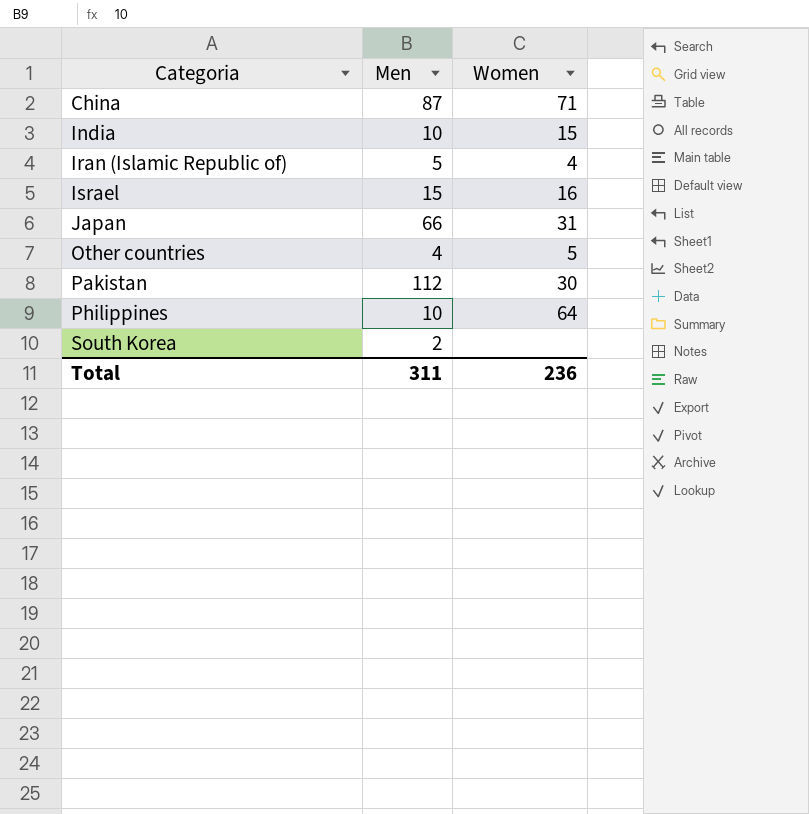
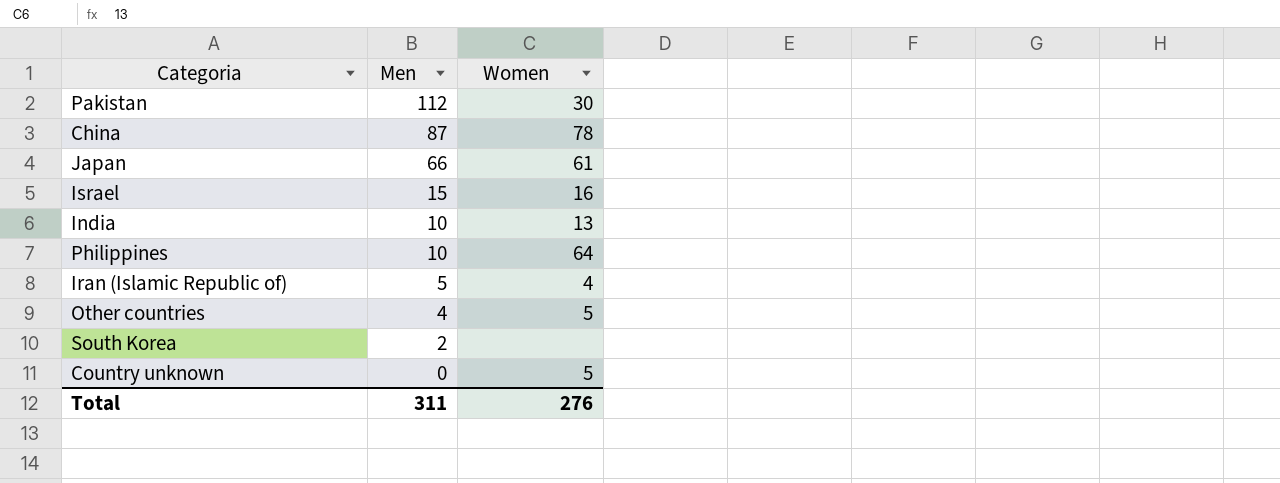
row order: Categoria ascending -> Men descending
China | Women: 71 -> 78
Japan | Women: 31 -> 61
India | Women: 15 -> 13
row Country unknown: none -> 0 | 5
Total | Women: 236 -> 276

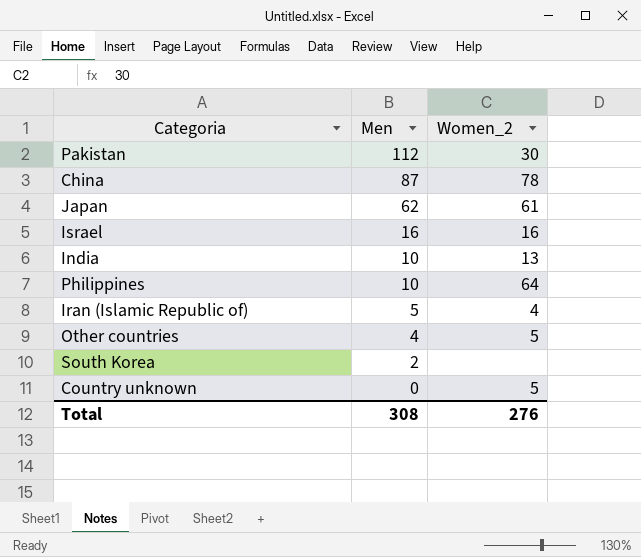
column name: Women -> Women_2
Japan | Men: 66 -> 62
Israel | Men: 15 -> 16
Total | Men: 311 -> 308

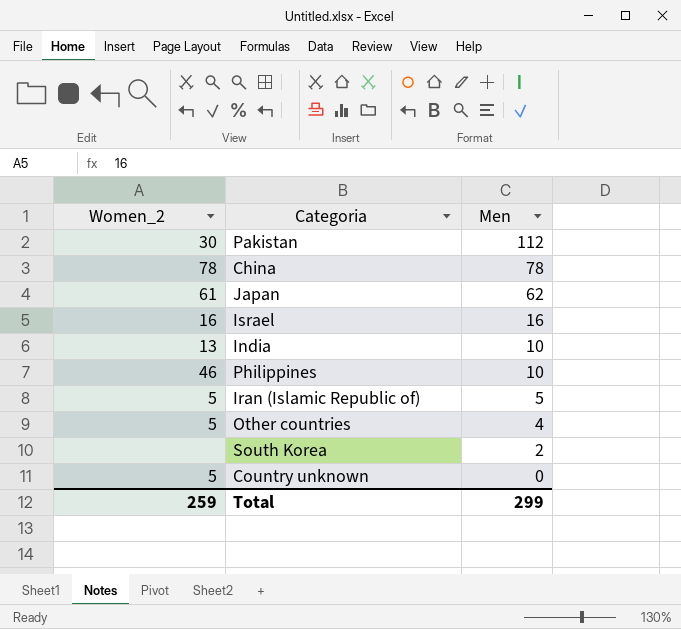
column Women_2 | position: 3 -> 1
China | Men: 87 -> 78
Philippines | Women_2: 64 -> 46
Iran (Islamic Republic of) | Women_2: 4 -> 5
Total | Women_2: 276 -> 259
Total | Men: 308 -> 299

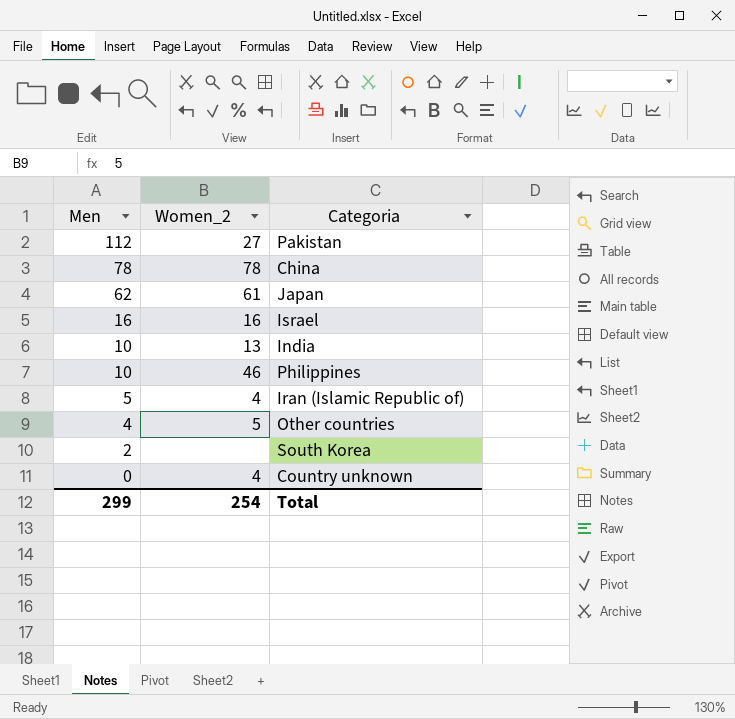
column Men | position: 3 -> 1
Pakistan | Women_2: 30 -> 27
Iran (Islamic Republic of) | Women_2: 5 -> 4
Country unknown | Women_2: 5 -> 4
Total | Women_2: 259 -> 254

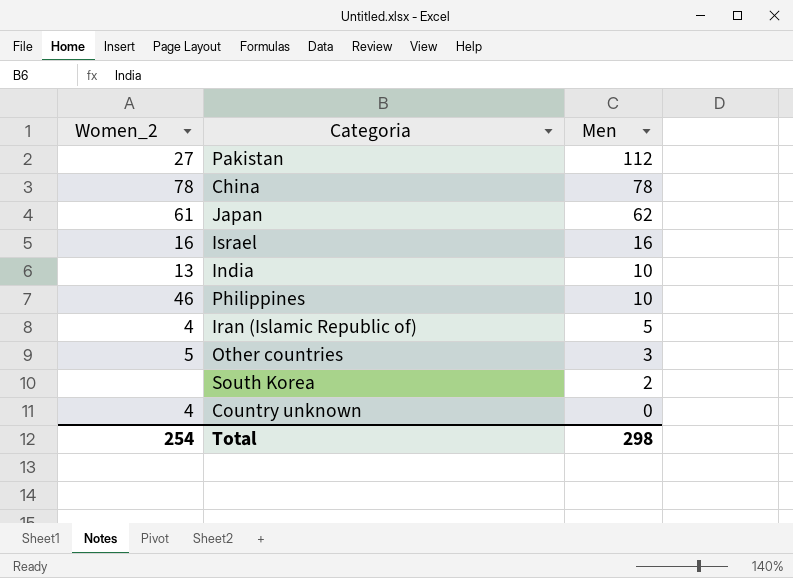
column Men | position: 1 -> 3
Other countries | Men: 4 -> 3
Total | Men: 299 -> 298

